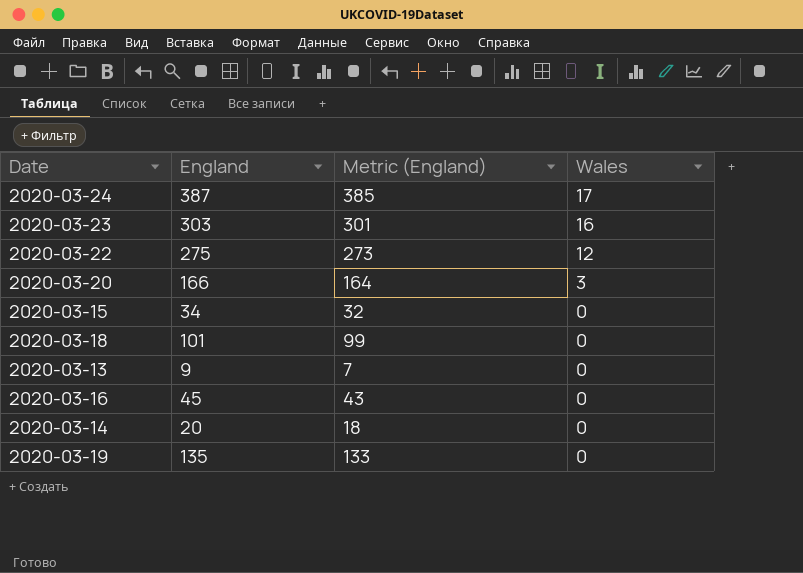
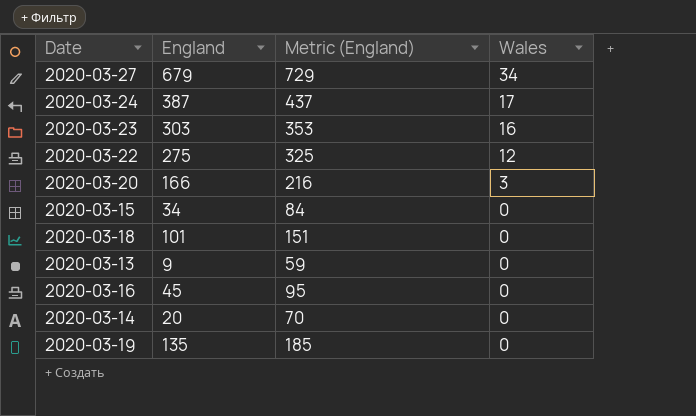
column Metric (England) | formula: [England] - 2 -> [England] + 50
row 2020-03-27: none -> 679 | 729 | 34

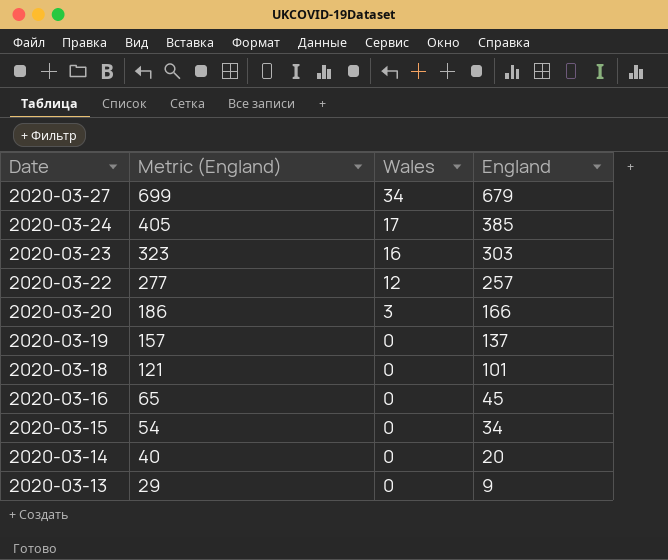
row order: Wales descending -> Date descending
column Metric (England) | formula: [England] + 50 -> [England] + 20
column England | position: 2 -> 4
2020-03-24 | England: 387 -> 385
2020-03-22 | England: 275 -> 257
2020-03-19 | England: 135 -> 137

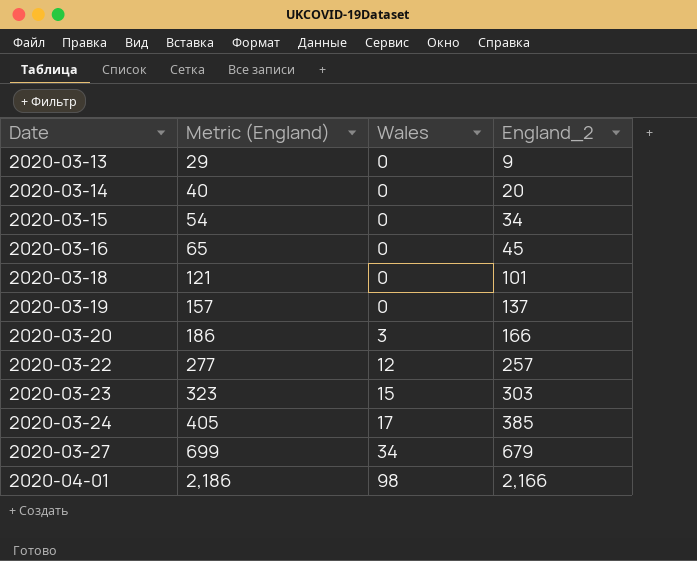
row order: Date descending -> Date ascending
column name: England -> England_2
2020-03-23 | Wales: 16 -> 15
row 2020-04-01: none -> 2,186 | 98 | 2,166

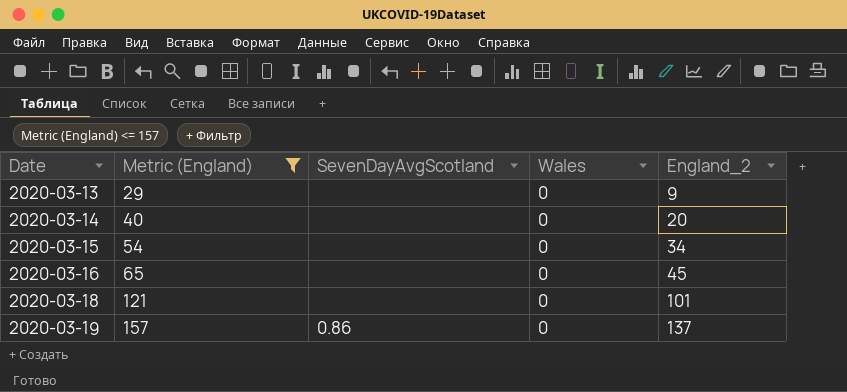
filter: none -> Metric (England) <= 157
column SevenDayAvgScotland | position: none -> 3

